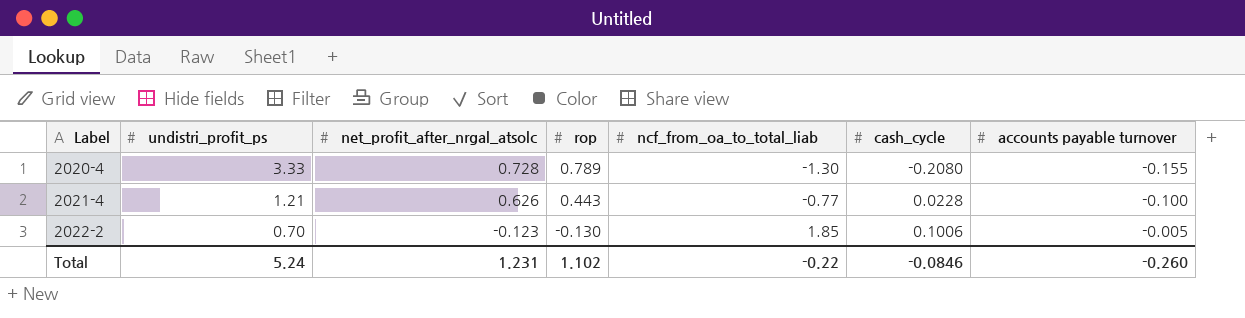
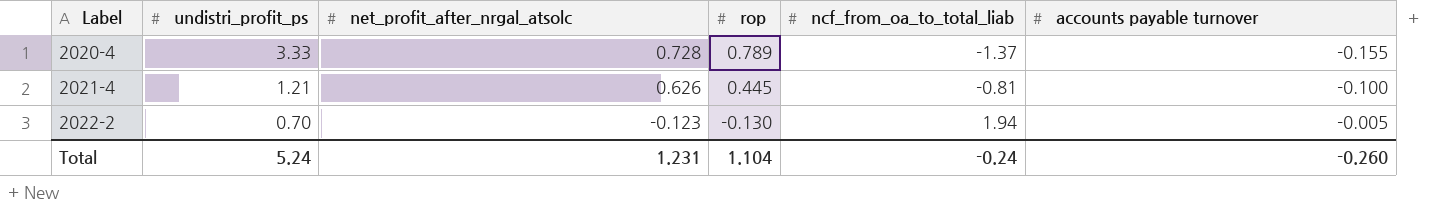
column cash_cycle | position: 6 -> none
2020-4 | ncf_from_oa_to_total_liab: -1.30 -> -1.37
2021-4 | rop: 0.443 -> 0.445
2021-4 | ncf_from_oa_to_total_liab: -0.77 -> -0.81
2022-2 | ncf_from_oa_to_total_liab: 1.85 -> 1.94
Total | rop: 1.102 -> 1.104
Total | ncf_from_oa_to_total_liab: -0.22 -> -0.24

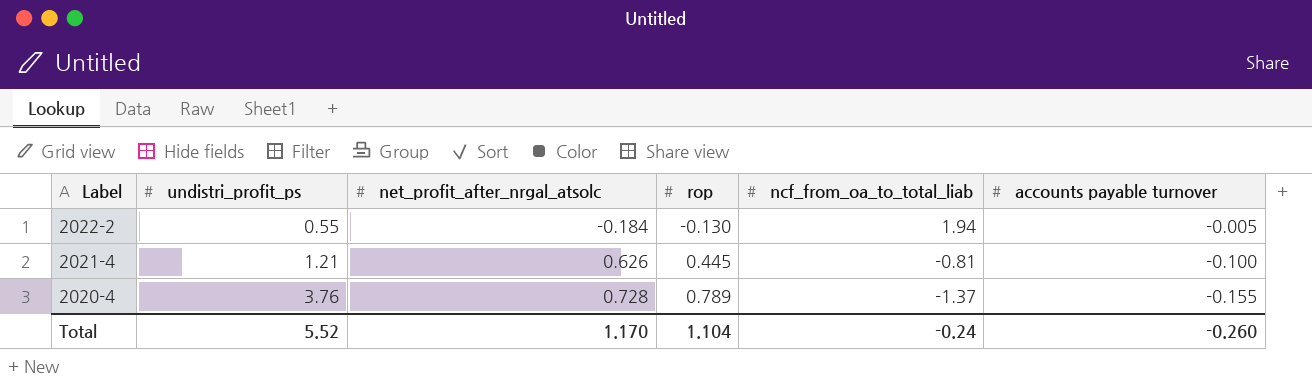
row order: Label ascending -> Label descending
2022-2 | undistri_profit_ps: 0.70 -> 0.55
2022-2 | net_profit_after_nrgal_atsolc: -0.123 -> -0.184
2020-4 | undistri_profit_ps: 3.33 -> 3.76
Total | undistri_profit_ps: 5.24 -> 5.52
Total | net_profit_after_nrgal_atsolc: 1.231 -> 1.170

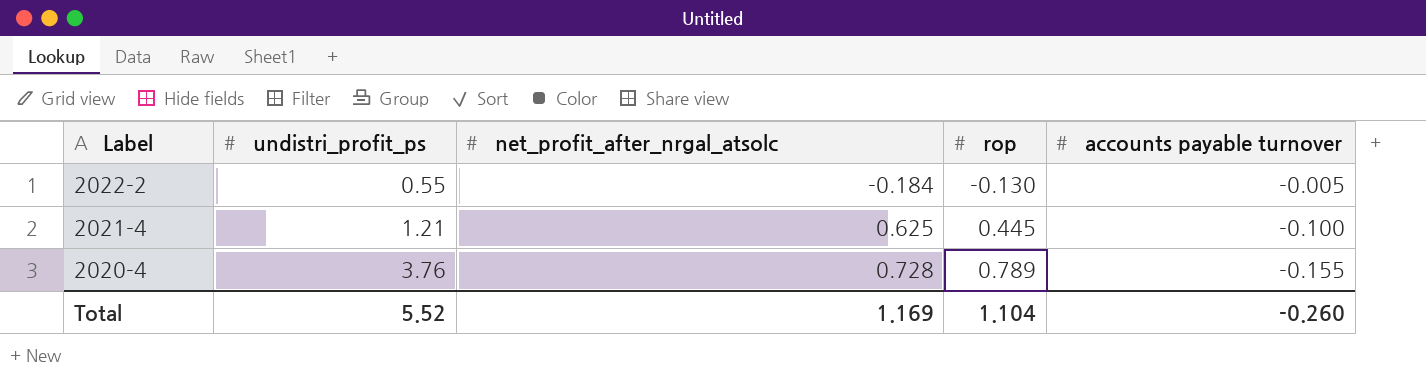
column ncf_from_oa_to_total_liab | position: 5 -> none
2021-4 | net_profit_after_nrgal_atsolc: 0.626 -> 0.625
Total | net_profit_after_nrgal_atsolc: 1.170 -> 1.169

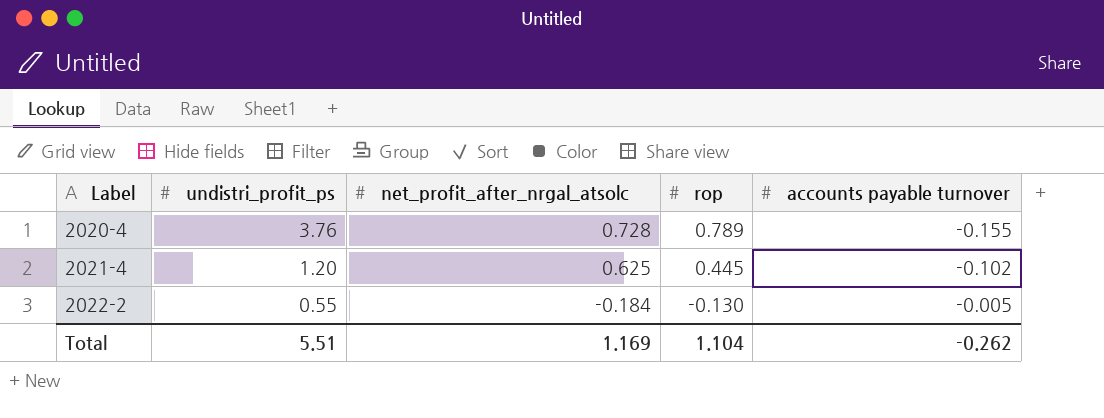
row order: Label descending -> Label ascending
2021-4 | undistri_profit_ps: 1.21 -> 1.20
2021-4 | accounts payable turnover: -0.100 -> -0.102
Total | undistri_profit_ps: 5.52 -> 5.51
Total | accounts payable turnover: -0.260 -> -0.262

